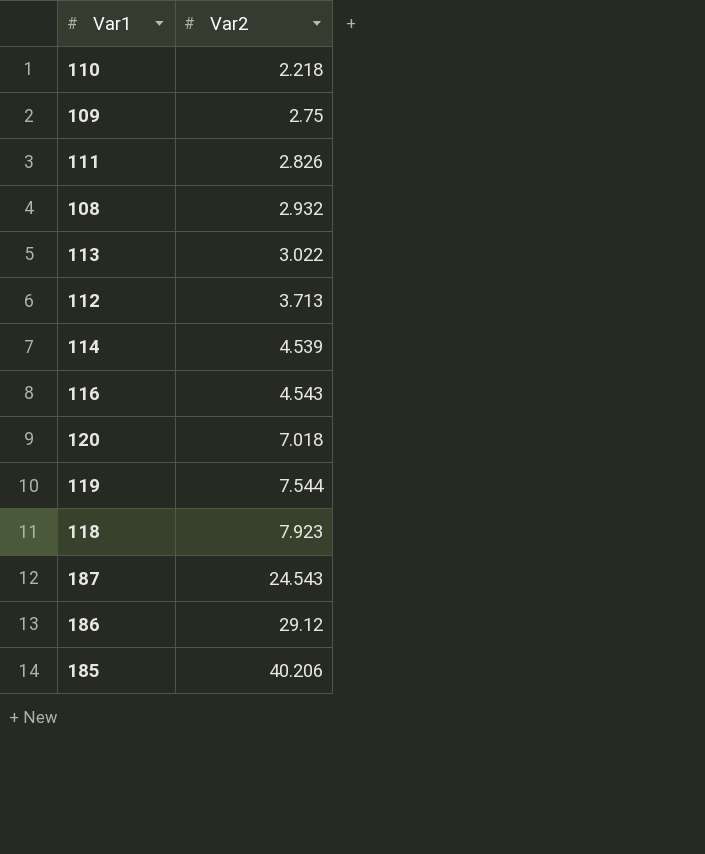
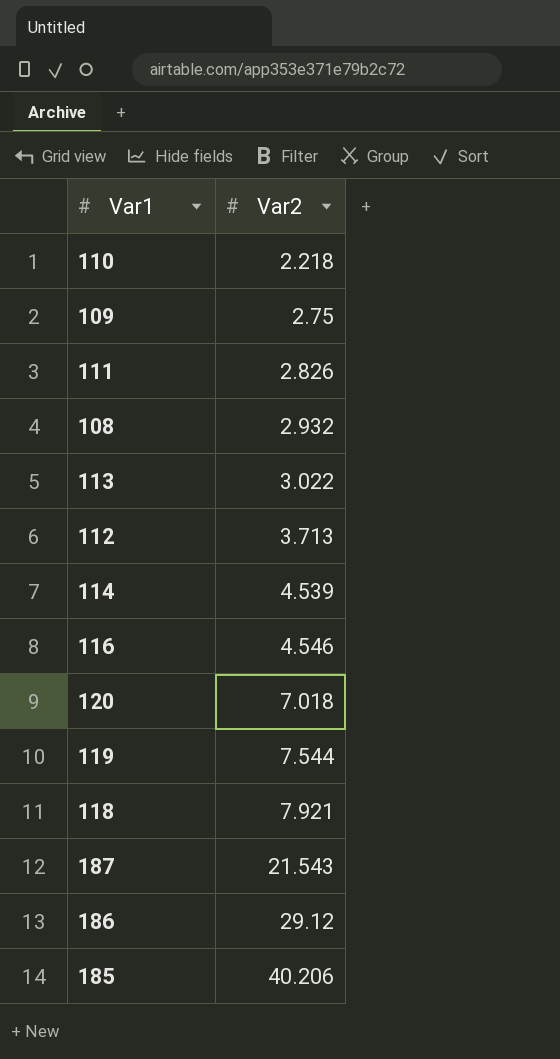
116 | Var2: 4.543 -> 4.546
118 | Var2: 7.923 -> 7.921
187 | Var2: 24.543 -> 21.543

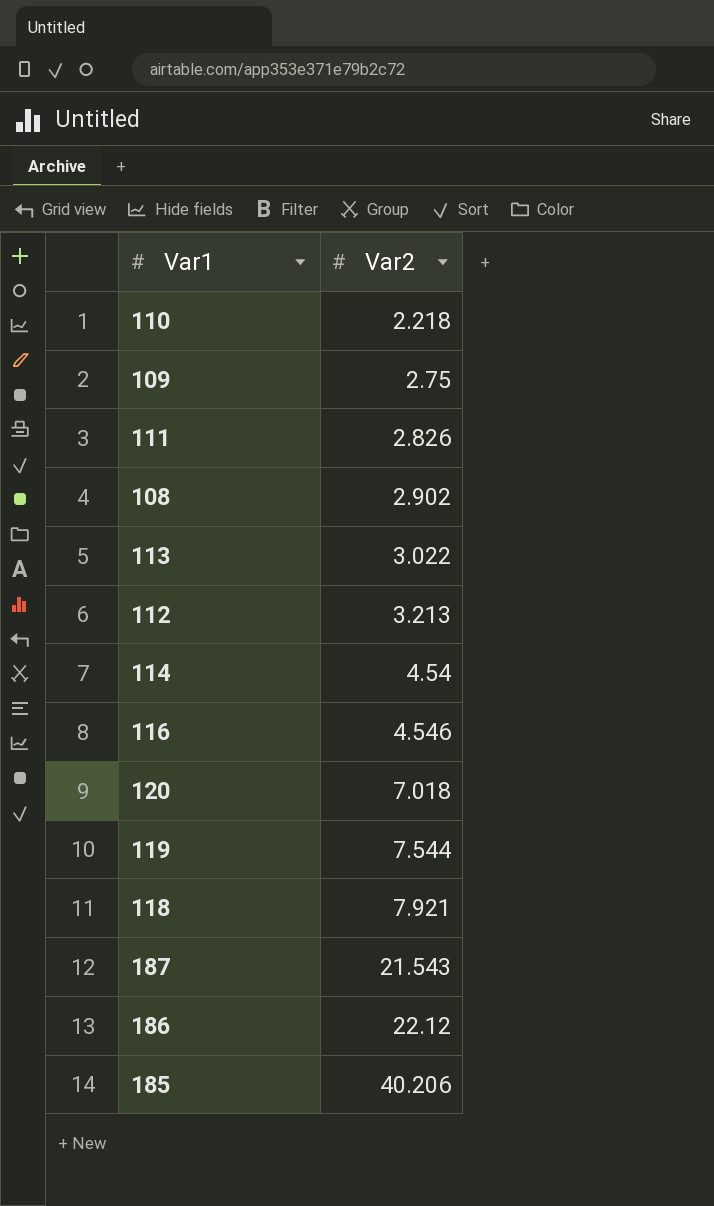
108 | Var2: 2.932 -> 2.902
112 | Var2: 3.713 -> 3.213
114 | Var2: 4.539 -> 4.54
186 | Var2: 29.12 -> 22.12

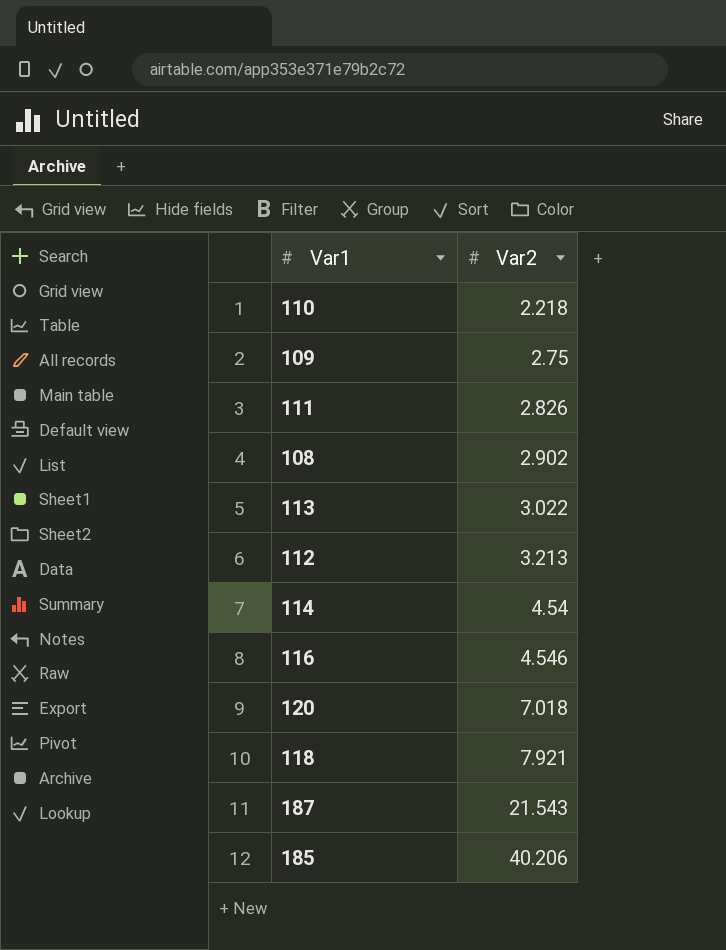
row 119: 7.544 -> none
row 186: 22.12 -> none

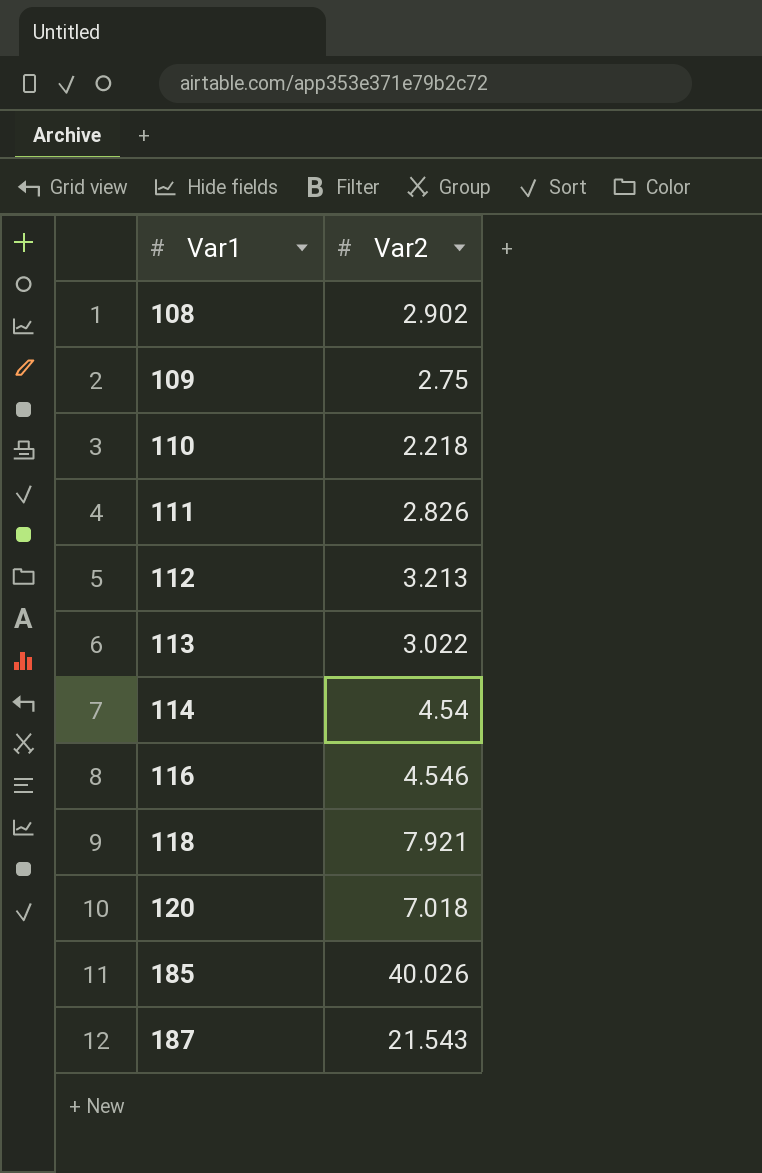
row order: Var2 ascending -> Var1 ascending
185 | Var2: 40.206 -> 40.026

